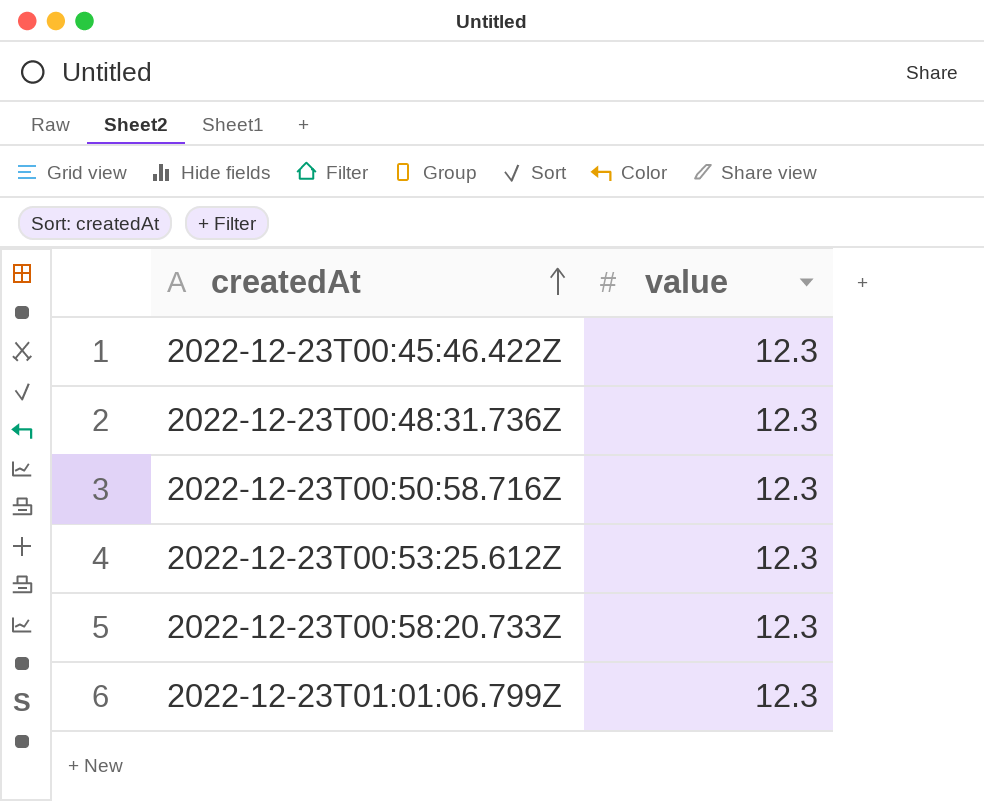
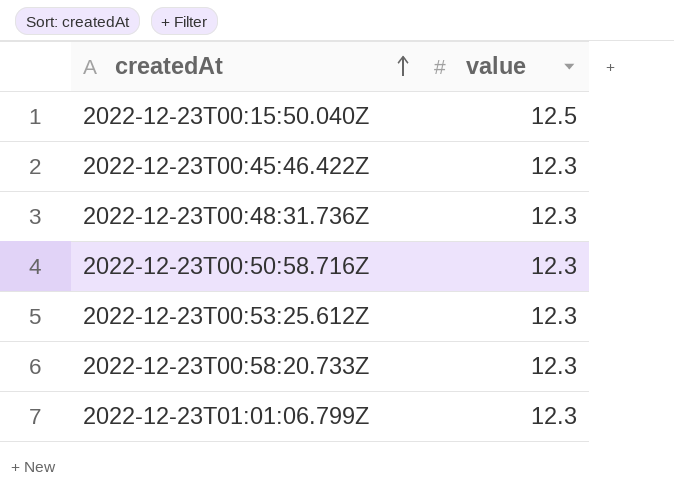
row 2022-12-23T00:15:50.040Z: none -> 12.5

